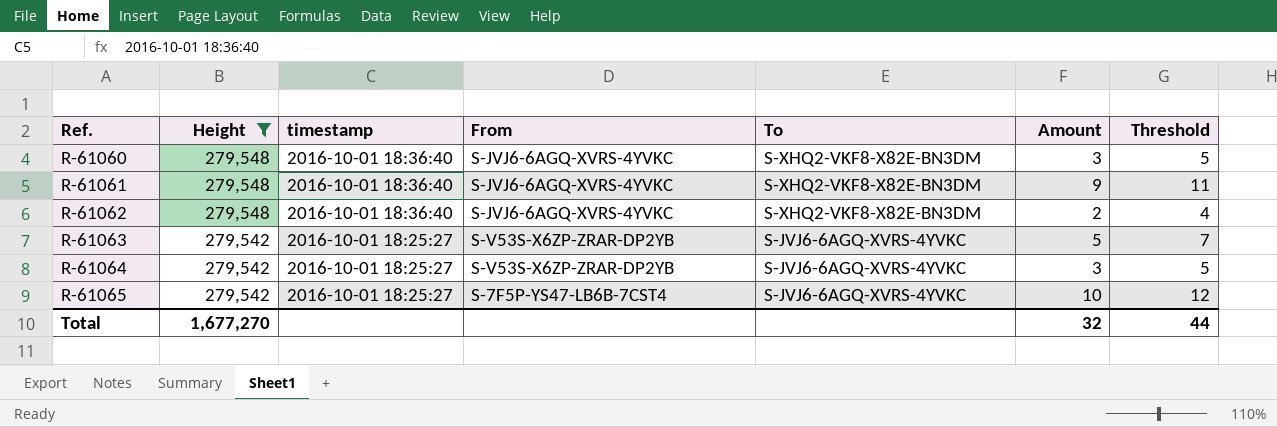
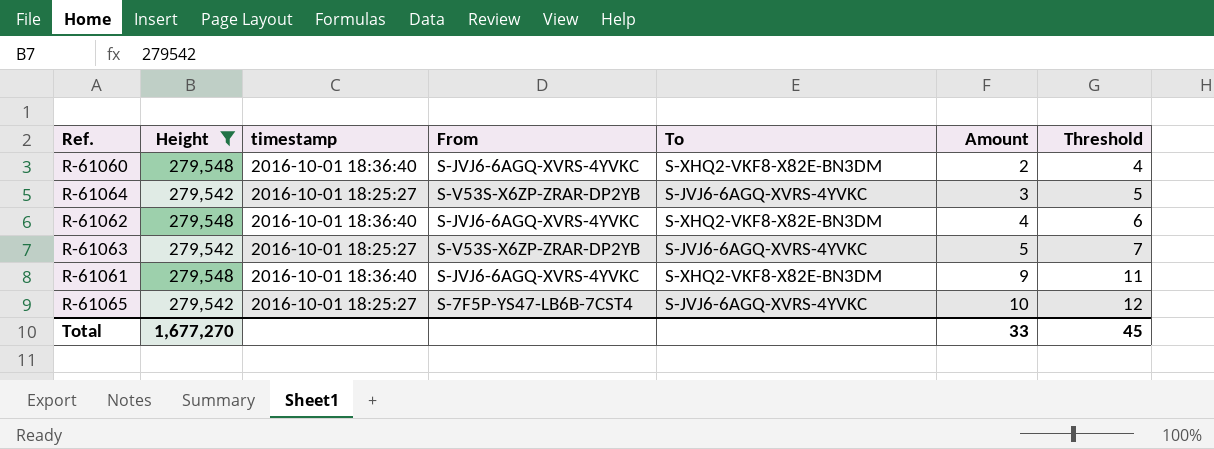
row order: Ref. ascending -> Amount ascending
R-61060 | Amount: 3 -> 2
R-61060 | Threshold: 5 -> 4
R-61062 | Amount: 2 -> 4
R-61062 | Threshold: 4 -> 6
Total | Amount: 32 -> 33
Total | Threshold: 44 -> 45

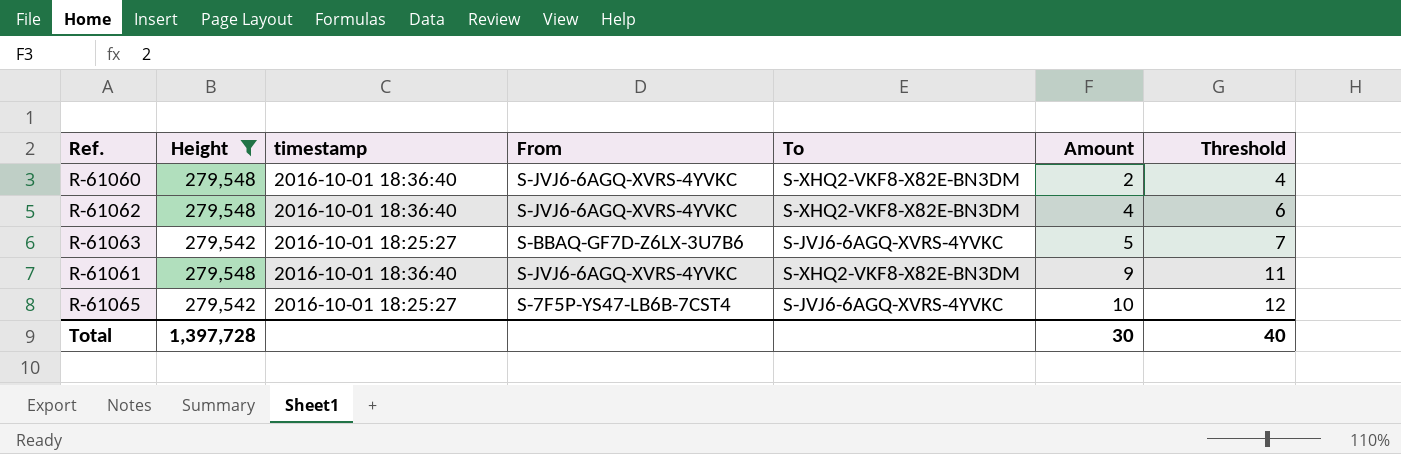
row R-61064: 279,542 | 2016-10-01 18:25:27 | S-V53S-X6ZP-ZRAR-DP2YB | S-JVJ6-6AGQ-XVRS-4YVKC | 3 | 5 -> none
R-61063 | From: S-V53S-X6ZP-ZRAR-DP2YB -> S-BBAQ-GF7D-Z6LX-3U7B6
Total | Height: 1,677,270 -> 1,397,728
Total | Amount: 33 -> 30
Total | Threshold: 45 -> 40

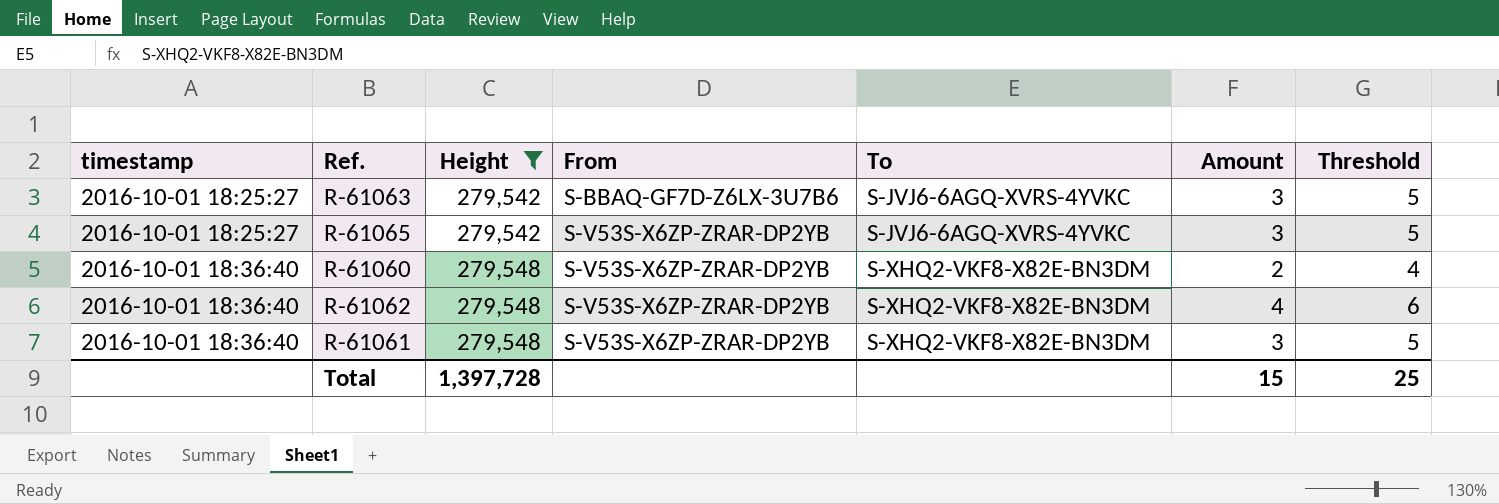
row order: Amount ascending -> timestamp ascending
column timestamp | position: 3 -> 1
R-61063 | Amount: 5 -> 3
R-61063 | Threshold: 7 -> 5
R-61065 | From: S-7F5P-YS47-LB6B-7CST4 -> S-V53S-X6ZP-ZRAR-DP2YB
R-61065 | Amount: 10 -> 3
R-61065 | Threshold: 12 -> 5
R-61060 | From: S-JVJ6-6AGQ-XVRS-4YVKC -> S-V53S-X6ZP-ZRAR-DP2YB
R-61062 | From: S-JVJ6-6AGQ-XVRS-4YVKC -> S-V53S-X6ZP-ZRAR-DP2YB
R-61061 | From: S-JVJ6-6AGQ-XVRS-4YVKC -> S-V53S-X6ZP-ZRAR-DP2YB
R-61061 | Amount: 9 -> 3
R-61061 | Threshold: 11 -> 5
Total | Amount: 30 -> 15
Total | Threshold: 40 -> 25

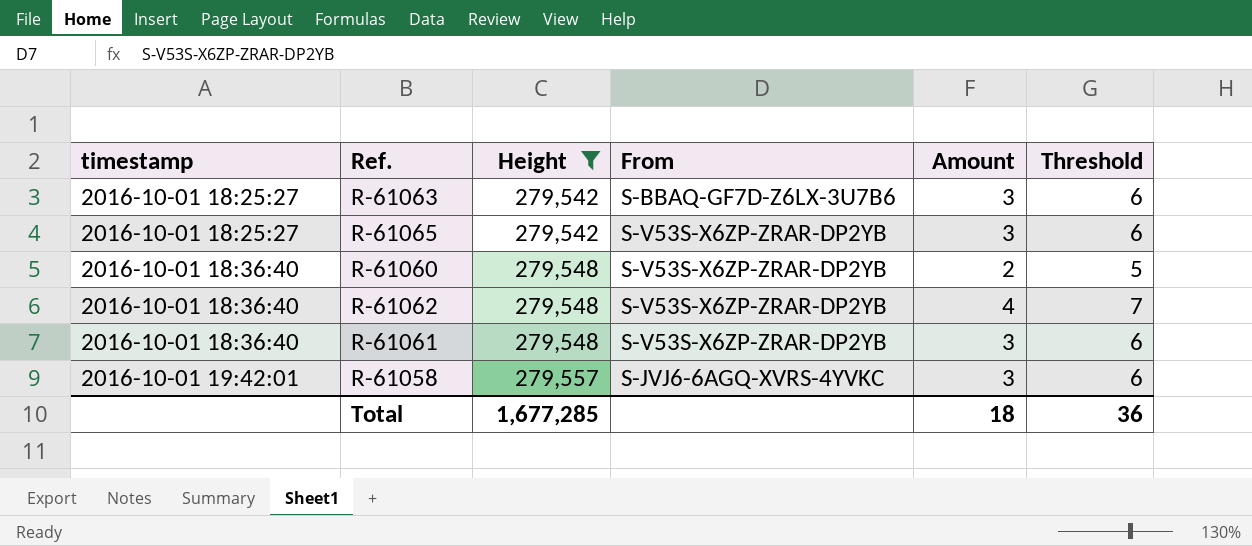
column To | position: 5 -> none
column Threshold | formula: [Amount] + 2 -> [Amount] + 3
row R-61058: none -> 2016-10-01 19:42:01 | 279,557 | S-JVJ6-6AGQ-XVRS-4YVKC | 3 | 6
Total | Height: 1,397,728 -> 1,677,285
Total | Amount: 15 -> 18
Total | Threshold: 25 -> 36

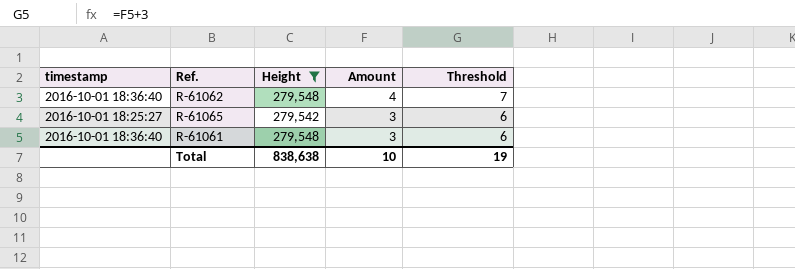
row order: timestamp ascending -> Amount descending
column From | position: 4 -> none
row R-61063: 2016-10-01 18:25:27 | 279,542 | S-BBAQ-GF7D-Z6LX-3U7B6 | 3 | 6 -> none
row R-61060: 2016-10-01 18:36:40 | 279,548 | S-V53S-X6ZP-ZRAR-DP2YB | 2 | 5 -> none
row R-61058: 2016-10-01 19:42:01 | 279,557 | S-JVJ6-6AGQ-XVRS-4YVKC | 3 | 6 -> none
Total | Height: 1,677,285 -> 838,638
Total | Amount: 18 -> 10
Total | Threshold: 36 -> 19

